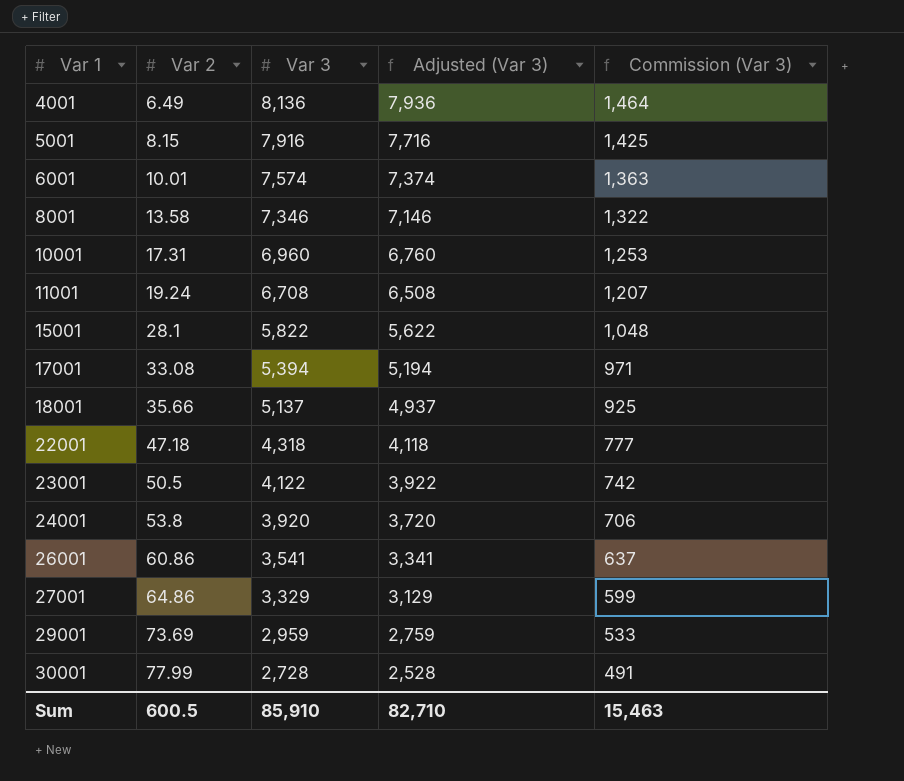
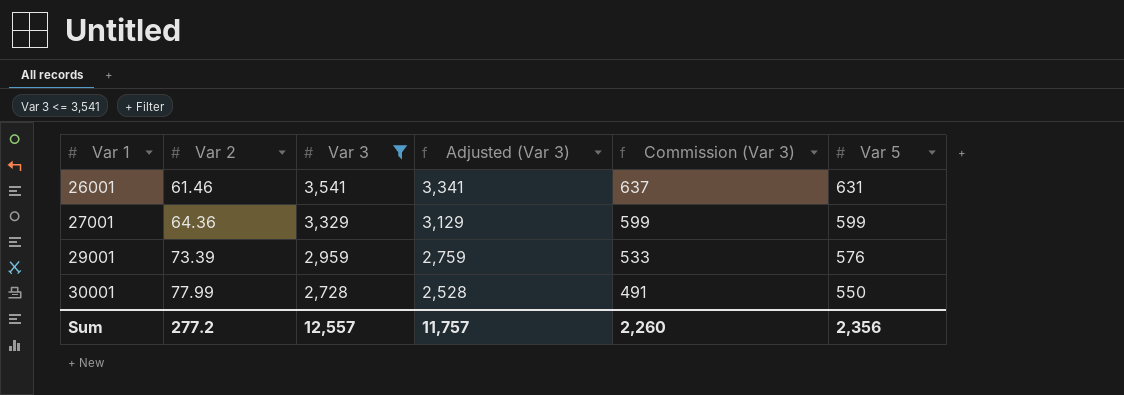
filter: none -> Var 3 <= 3,541
column Var 5 | position: none -> 6
26001 | Var 2: 60.86 -> 61.46
27001 | Var 2: 64.86 -> 64.36
29001 | Var 2: 73.69 -> 73.39
Sum | Var 2: 600.5 -> 277.2
Sum | Var 3: 85,910 -> 12,557
Sum | Adjusted (Var 3): 82,710 -> 11,757
Sum | Commission (Var 3): 15,463 -> 2,260

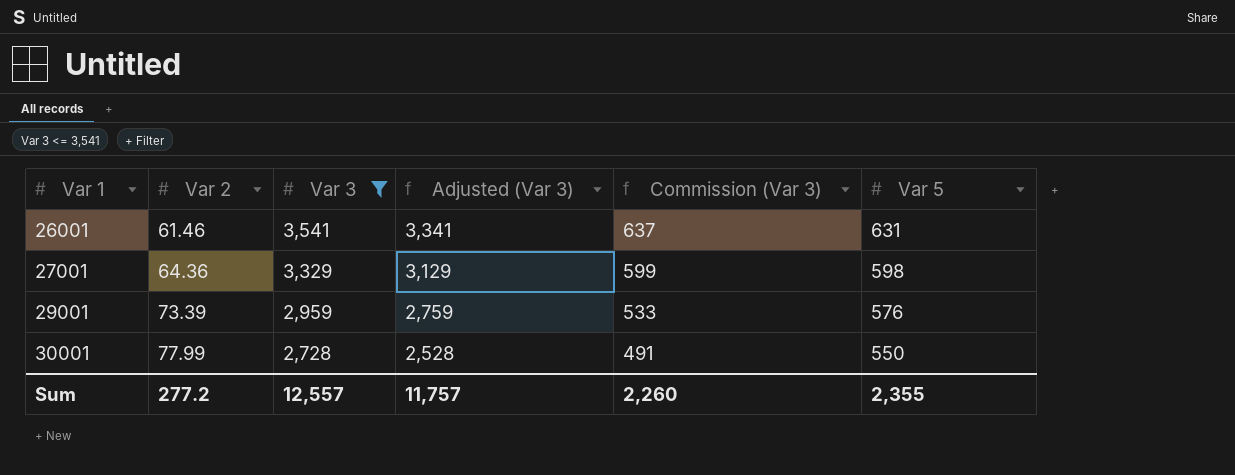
27001 | Var 5: 599 -> 598
Sum | Var 5: 2,356 -> 2,355

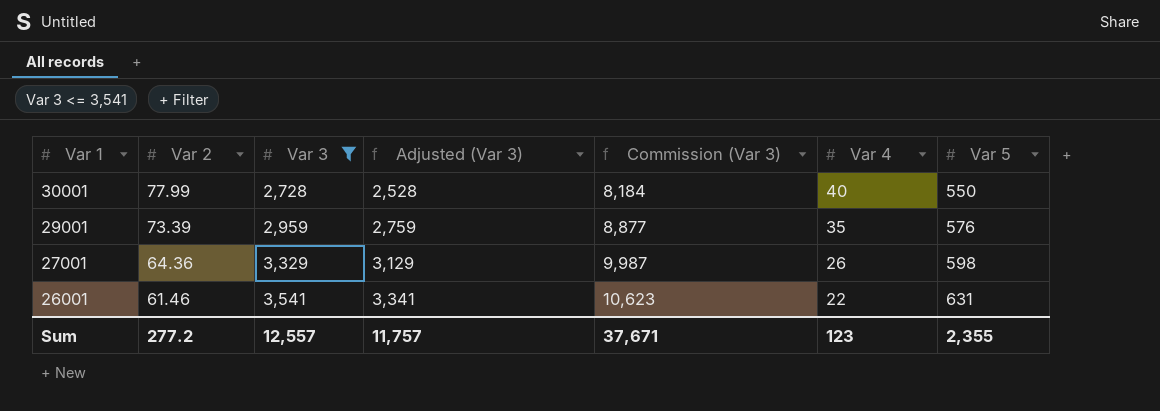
row order: Var 1 ascending -> Var 1 descending
column Commission (Var 3) | formula: [Var 3] * 0.18 -> [Var 3] * 3
column Var 4 | position: none -> 6
Sum | Commission (Var 3): 2,260 -> 37,671

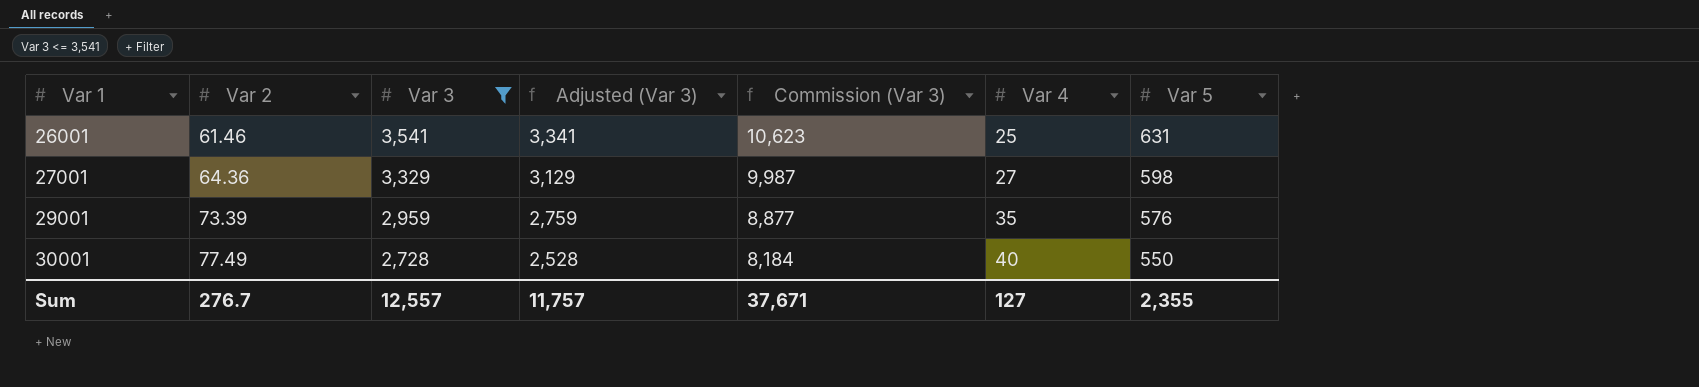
row order: Var 1 descending -> Var 1 ascending
26001 | Var 4: 22 -> 25
27001 | Var 4: 26 -> 27
30001 | Var 2: 77.99 -> 77.49
Sum | Var 2: 277.2 -> 276.7
Sum | Var 4: 123 -> 127

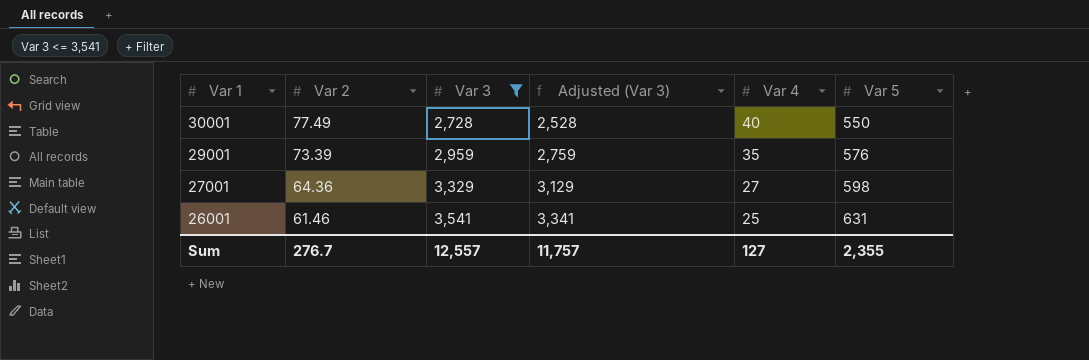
row order: Var 1 ascending -> Var 1 descending
column Commission (Var 3) | formula: [Var 3] * 3 -> none

